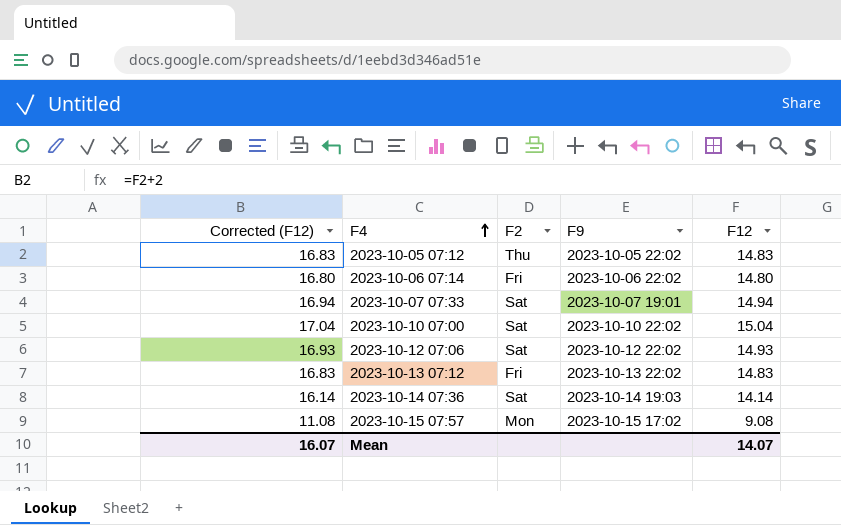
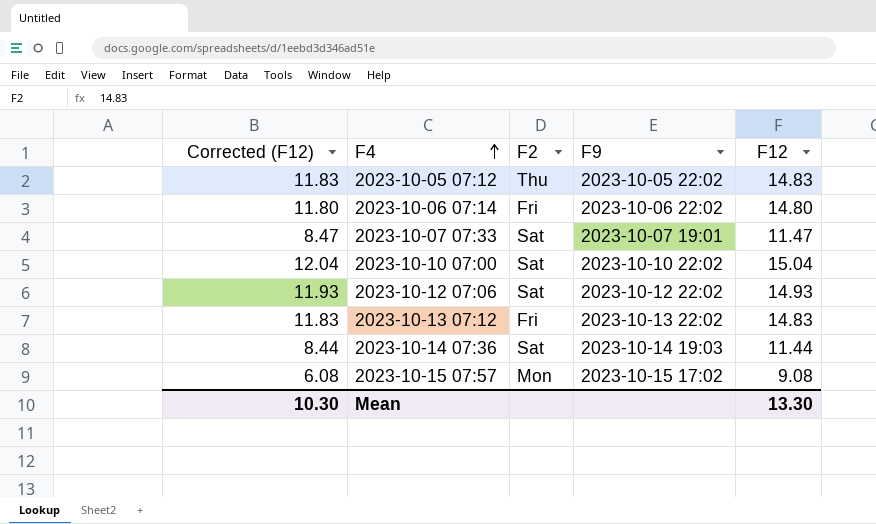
column Corrected (F12) | formula: [F12] + 2 -> [F12] - 3
2023-10-07 07:33 | F12: 14.94 -> 11.47
2023-10-14 07:36 | F12: 14.14 -> 11.44
Mean | Corrected (F12): 16.07 -> 10.30
Mean | F12: 14.07 -> 13.30

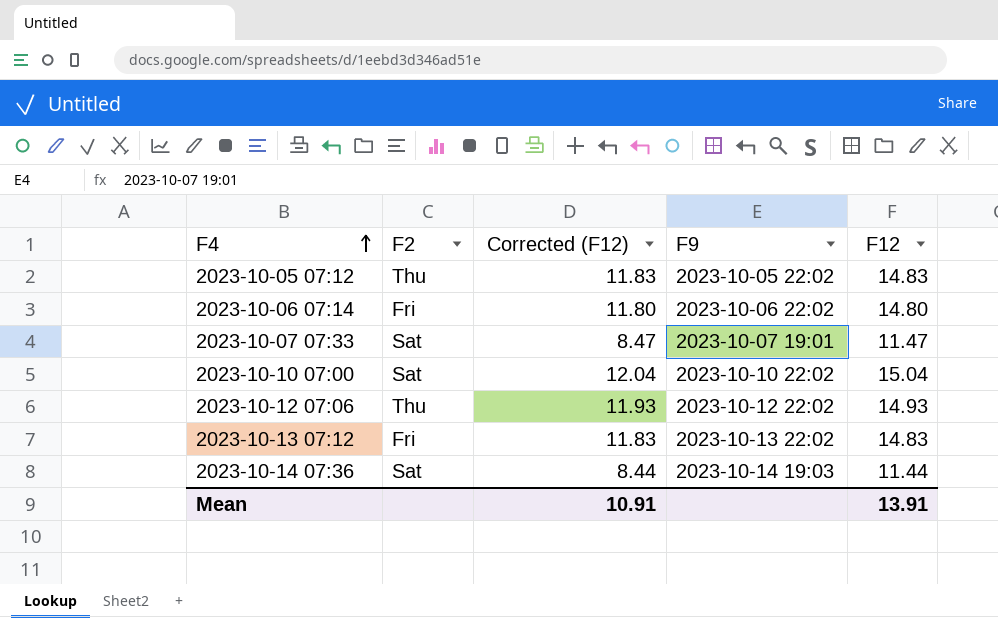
column Corrected (F12) | position: 1 -> 3
row 2023-10-15 07:57: 6.08 | Mon | 2023-10-15 17:02 | 9.08 -> none
2023-10-12 07:06 | F2: Sat -> Thu
Mean | Corrected (F12): 10.30 -> 10.91
Mean | F12: 13.30 -> 13.91

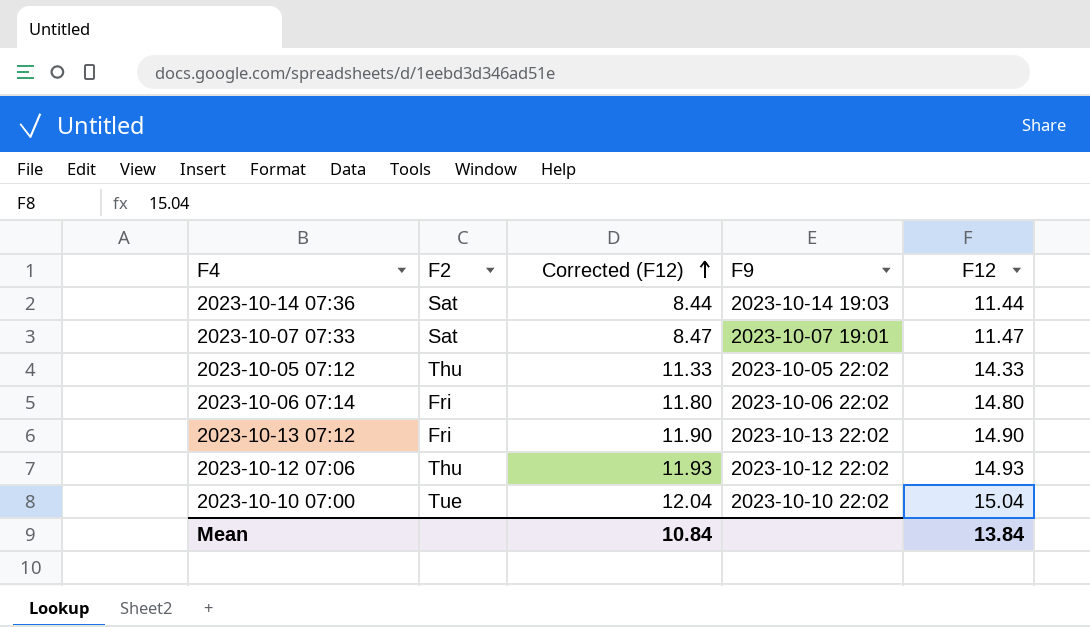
row order: F4 ascending -> Corrected (F12) ascending
2023-10-05 07:12 | Corrected (F12): 11.83 -> 11.33
2023-10-05 07:12 | F12: 14.83 -> 14.33
2023-10-13 07:12 | Corrected (F12): 11.83 -> 11.90
2023-10-13 07:12 | F12: 14.83 -> 14.90
2023-10-10 07:00 | F2: Sat -> Tue
Mean | Corrected (F12): 10.91 -> 10.84
Mean | F12: 13.91 -> 13.84

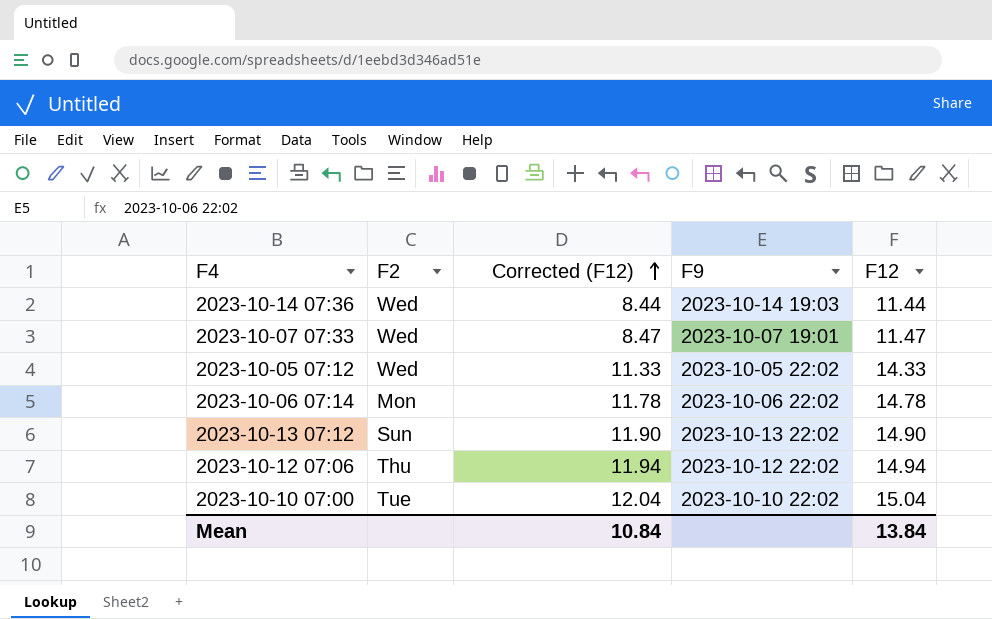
2023-10-14 07:36 | F2: Sat -> Wed
2023-10-07 07:33 | F2: Sat -> Wed
2023-10-05 07:12 | F2: Thu -> Wed
2023-10-06 07:14 | F2: Fri -> Mon
2023-10-06 07:14 | Corrected (F12): 11.80 -> 11.78
2023-10-06 07:14 | F12: 14.80 -> 14.78
2023-10-13 07:12 | F2: Fri -> Sun
2023-10-12 07:06 | Corrected (F12): 11.93 -> 11.94
2023-10-12 07:06 | F12: 14.93 -> 14.94

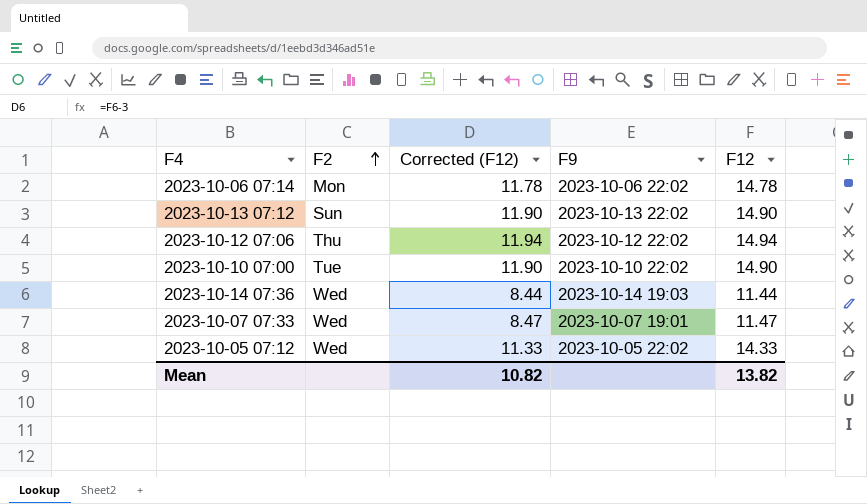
row order: Corrected (F12) ascending -> F2 ascending
2023-10-10 07:00 | Corrected (F12): 12.04 -> 11.90
2023-10-10 07:00 | F12: 15.04 -> 14.90
Mean | Corrected (F12): 10.84 -> 10.82
Mean | F12: 13.84 -> 13.82

